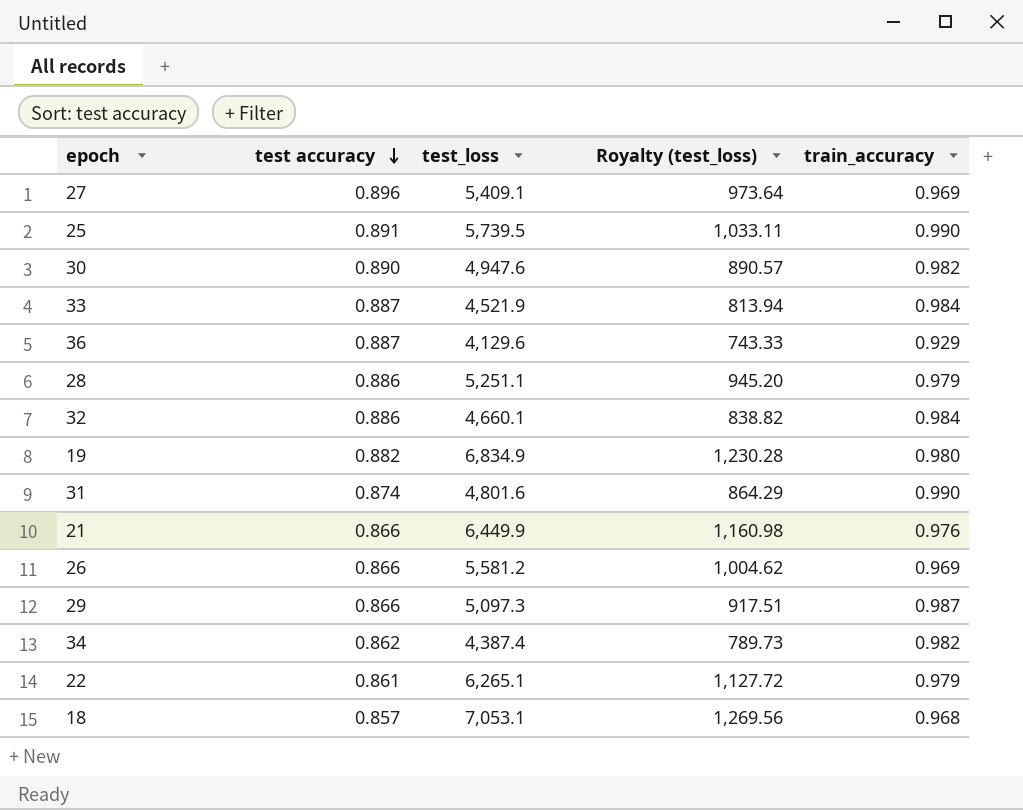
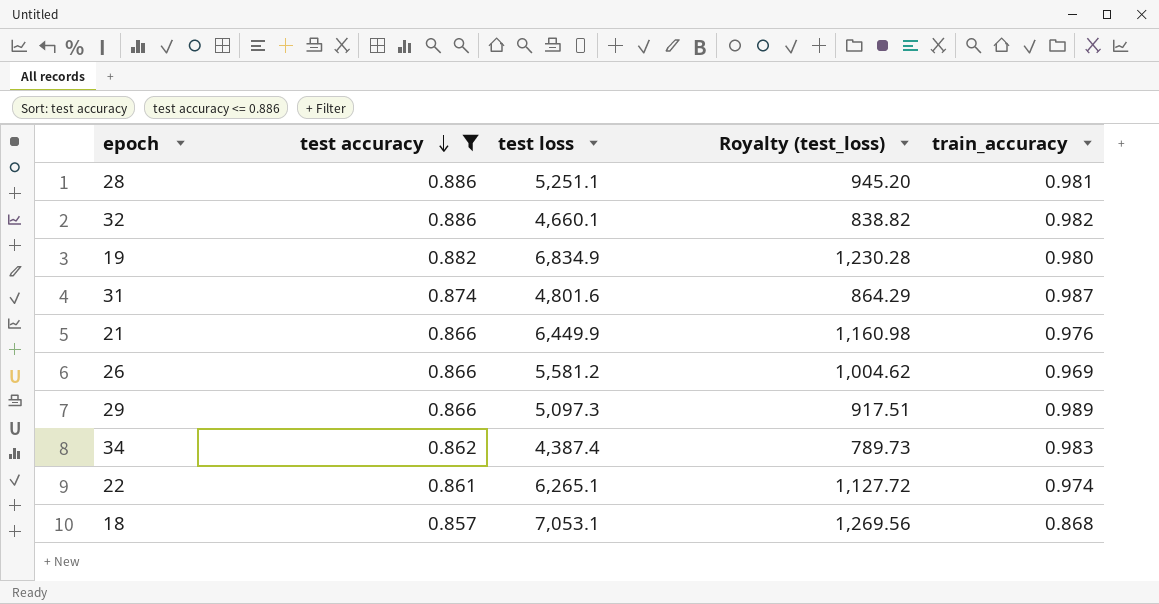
filter: none -> test accuracy <= 0.886
column name: test_loss -> test loss
28 | train_accuracy: 0.979 -> 0.981
32 | train_accuracy: 0.984 -> 0.982
31 | train_accuracy: 0.990 -> 0.987
29 | train_accuracy: 0.987 -> 0.989
34 | train_accuracy: 0.982 -> 0.983
22 | train_accuracy: 0.979 -> 0.974
18 | train_accuracy: 0.968 -> 0.868

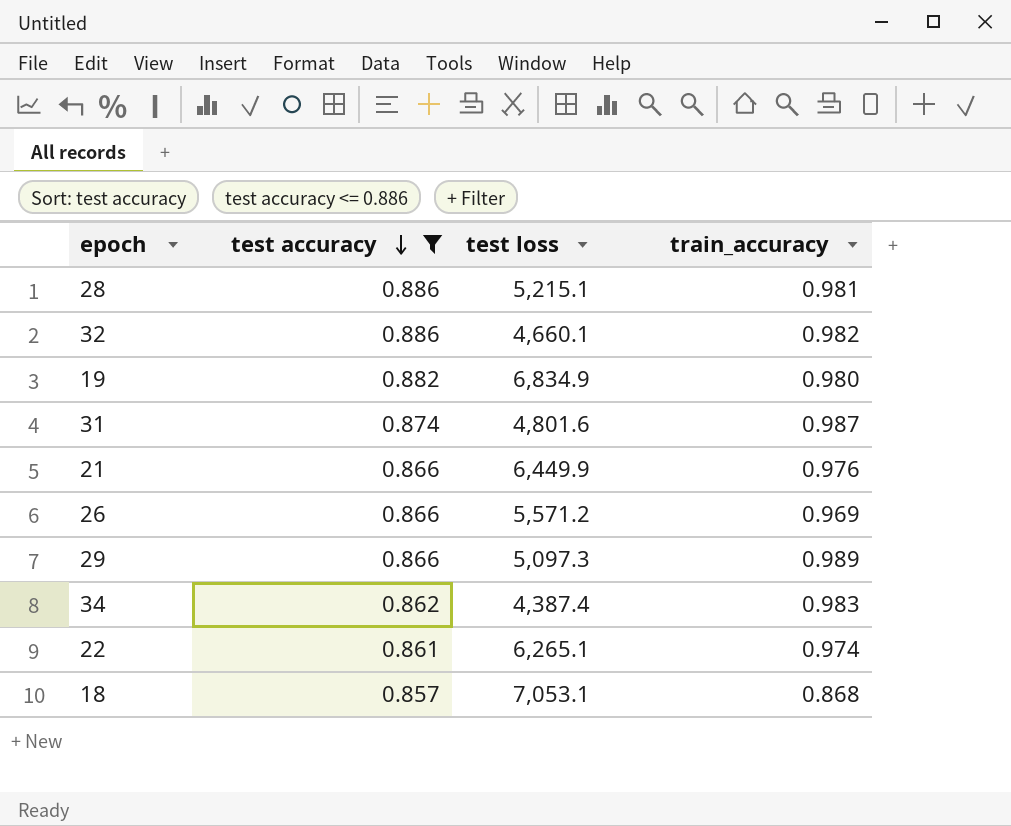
column Royalty (test_loss) | formula: [test loss] * 0.18 -> none
28 | test loss: 5,251.1 -> 5,215.1
26 | test loss: 5,581.2 -> 5,571.2

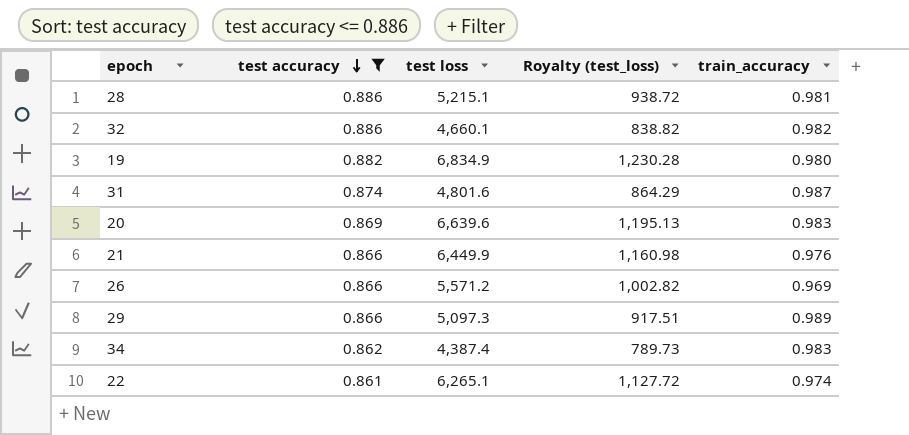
column Royalty (test_loss) | formula: none -> [test loss] * 0.18
row 18: 0.857 | 7,053.1 | 0.868 -> none
row 20: none -> 0.869 | 6,639.6 | 1,195.13 | 0.983

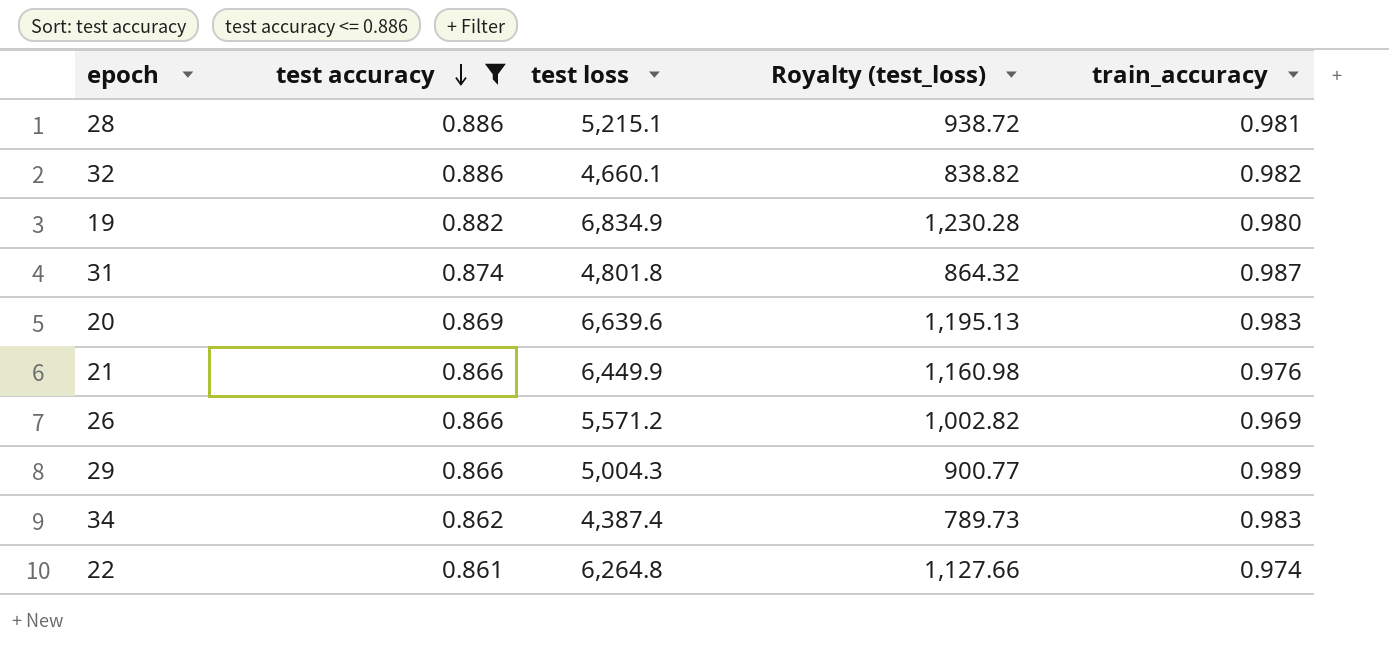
31 | test loss: 4,801.6 -> 4,801.8
31 | Royalty (test_loss): 864.29 -> 864.32
29 | test loss: 5,097.3 -> 5,004.3
29 | Royalty (test_loss): 917.51 -> 900.77
22 | test loss: 6,265.1 -> 6,264.8
22 | Royalty (test_loss): 1,127.72 -> 1,127.66

